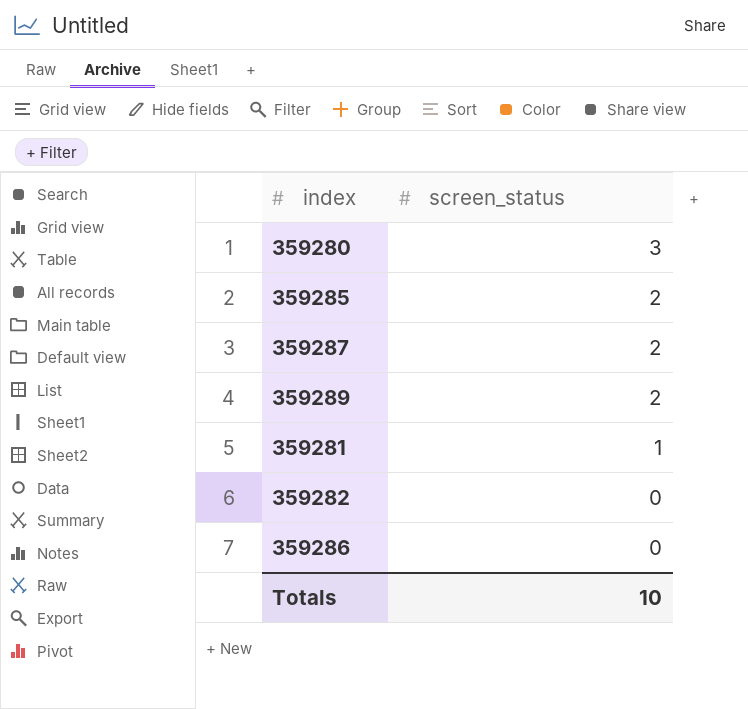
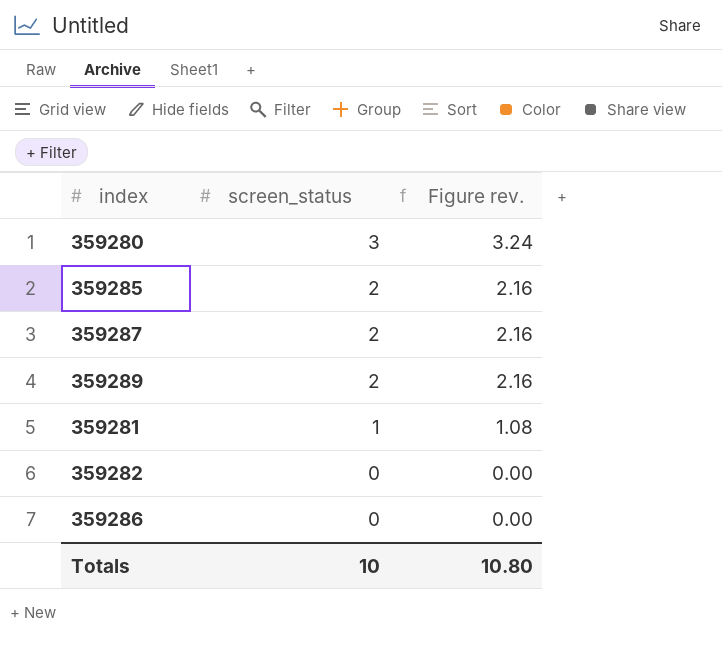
column Figure rev. | formula: none -> [screen_status] * 1.08

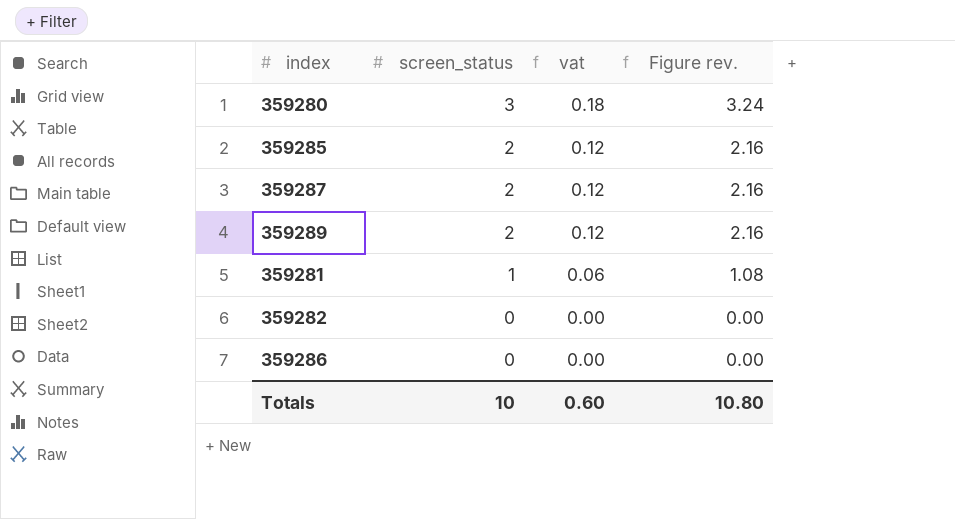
column vat | formula: none -> [screen_status] * 0.06

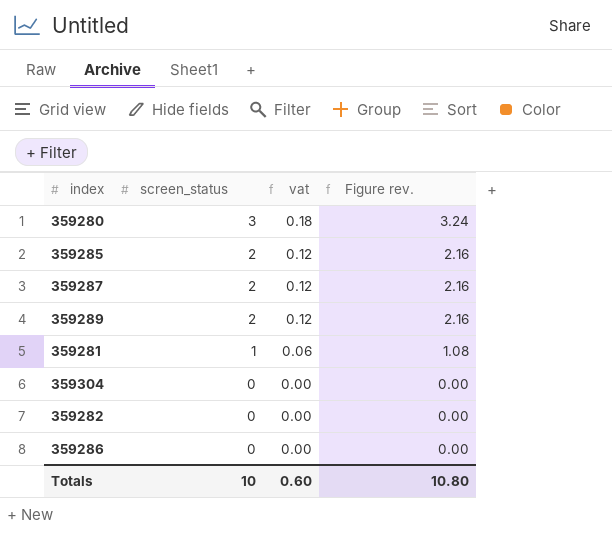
row 359304: none -> 0 | 0.00 | 0.00

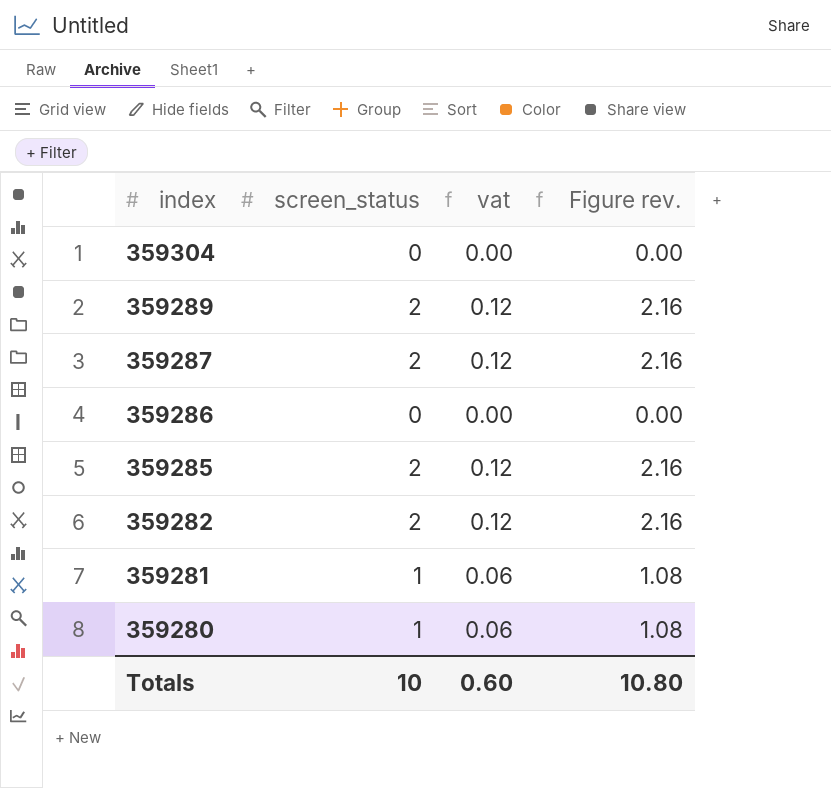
row order: screen_status descending -> index descending
359282 | screen_status: 0 -> 2
359282 | vat: 0.00 -> 0.12
359282 | Figure rev.: 0.00 -> 2.16
359280 | screen_status: 3 -> 1
359280 | vat: 0.18 -> 0.06
359280 | Figure rev.: 3.24 -> 1.08

